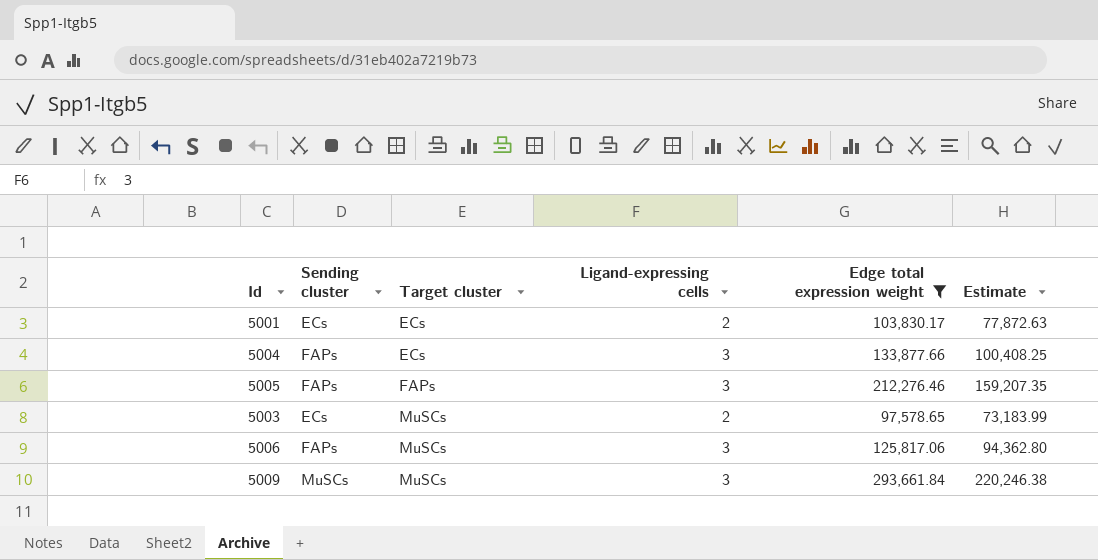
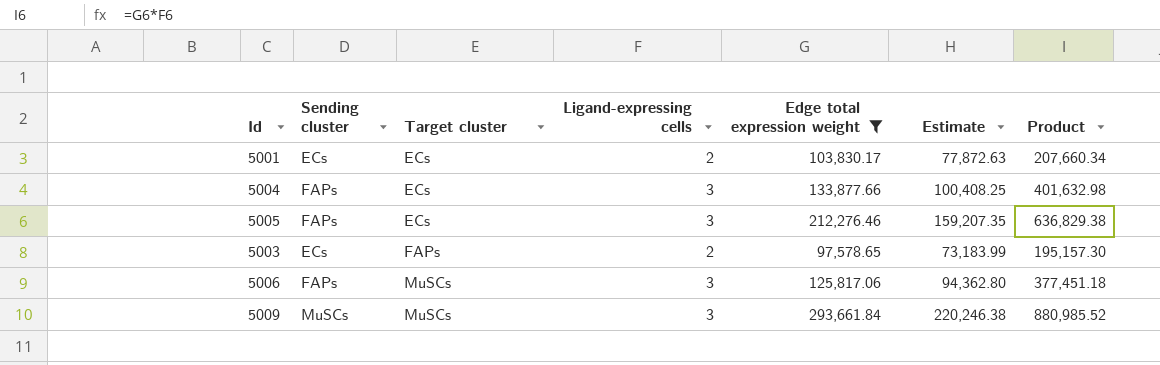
column Product | formula: none -> [Ligand-expressing cells] * [Edge total expression weight]
5005 | Target cluster: FAPs -> ECs
5003 | Target cluster: MuSCs -> FAPs

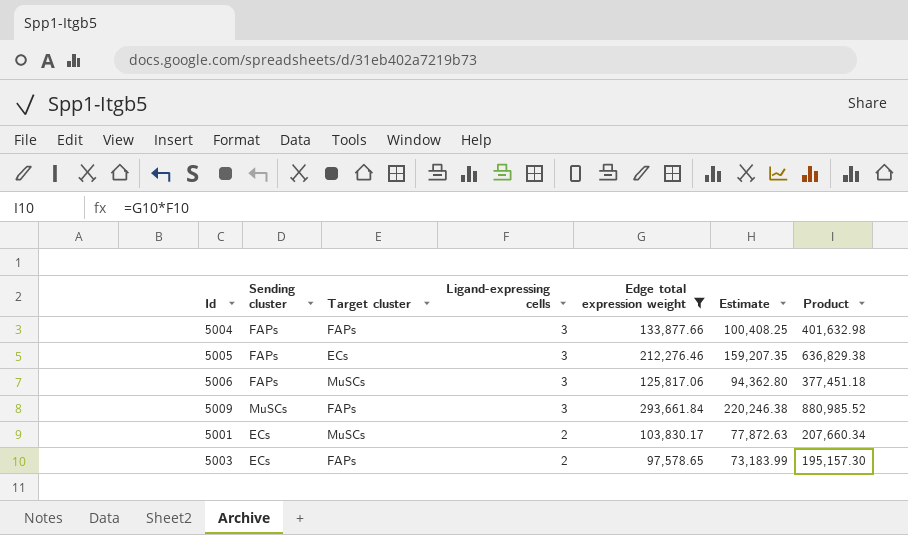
row order: Target cluster ascending -> Ligand-expressing cells descending
5004 | Target cluster: ECs -> FAPs
5009 | Target cluster: MuSCs -> FAPs
5001 | Target cluster: ECs -> MuSCs

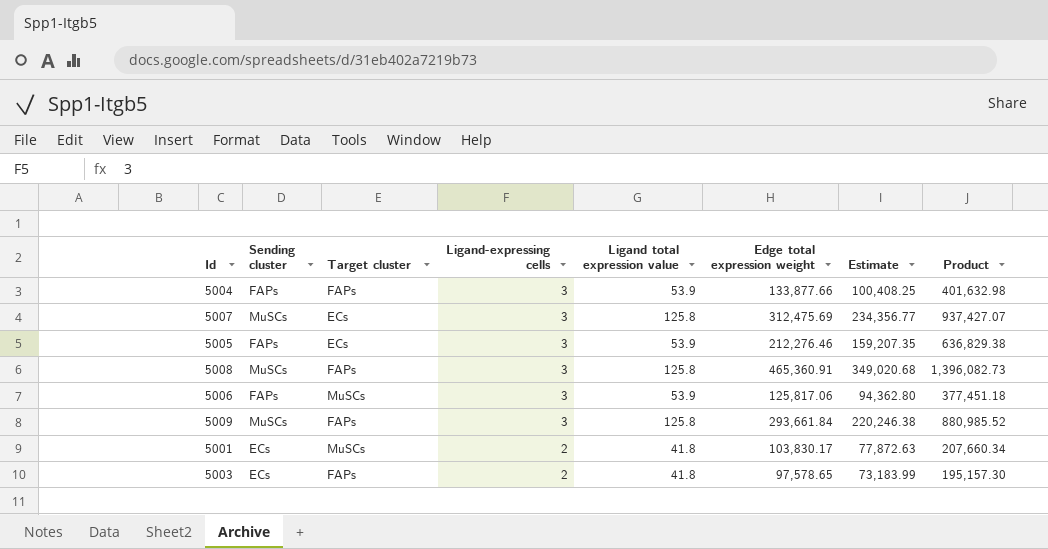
filter: Edge total expression weight <= 293,661.84 -> none
column Ligand total expression value | position: none -> 5

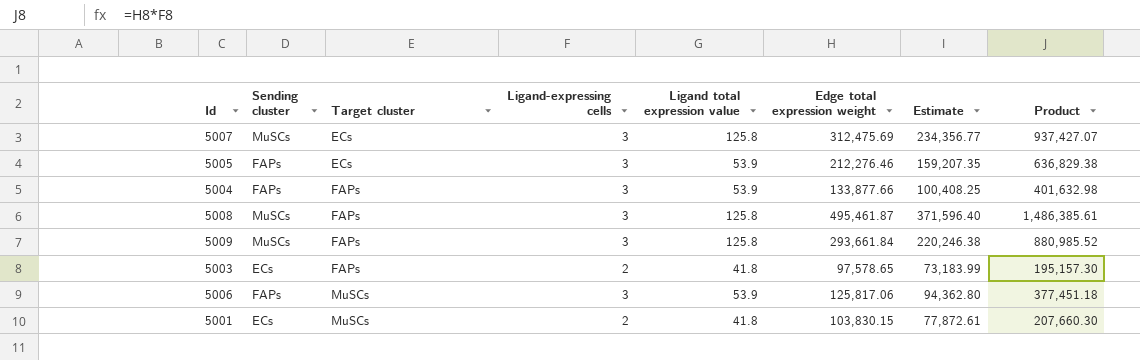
row order: Ligand-expressing cells descending -> Target cluster ascending
5008 | Edge total expression weight: 465,360.91 -> 495,461.87
5008 | Estimate: 349,020.68 -> 371,596.40
5008 | Product: 1,396,082.73 -> 1,486,385.61
5001 | Edge total expression weight: 103,830.17 -> 103,830.15
5001 | Estimate: 77,872.63 -> 77,872.61
5001 | Product: 207,660.34 -> 207,660.30

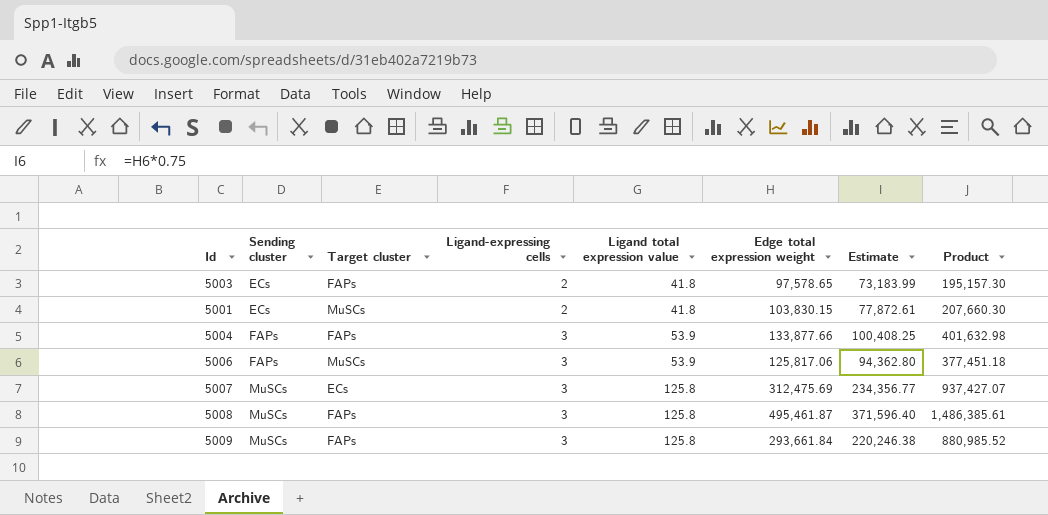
row order: Target cluster ascending -> Sending cluster ascending
row 5005: FAPs | ECs | 3 | 53.9 | 212,276.46 | 159,207.35 | 636,829.38 -> none

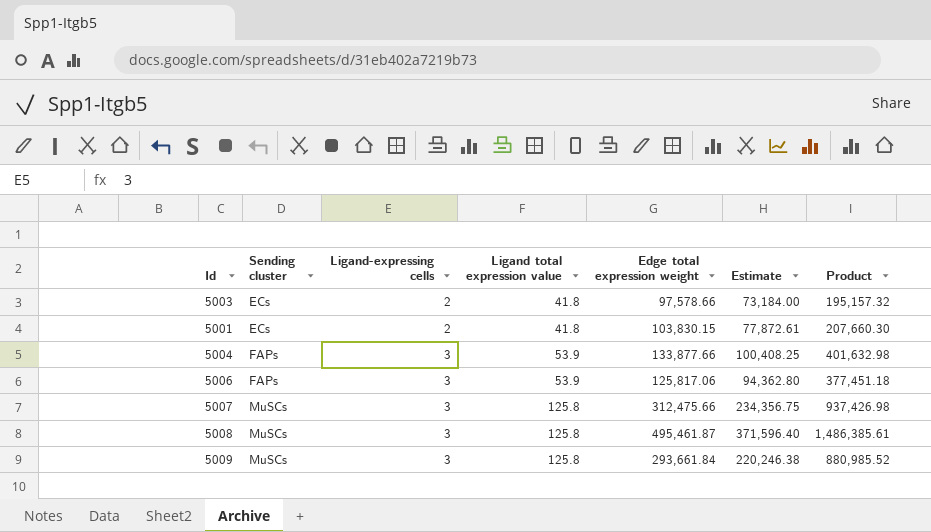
column Target cluster | position: 3 -> none
5003 | Edge total expression weight: 97,578.65 -> 97,578.66
5003 | Estimate: 73,183.99 -> 73,184.00
5003 | Product: 195,157.30 -> 195,157.32
5007 | Edge total expression weight: 312,475.69 -> 312,475.66
5007 | Estimate: 234,356.77 -> 234,356.75
5007 | Product: 937,427.07 -> 937,426.98

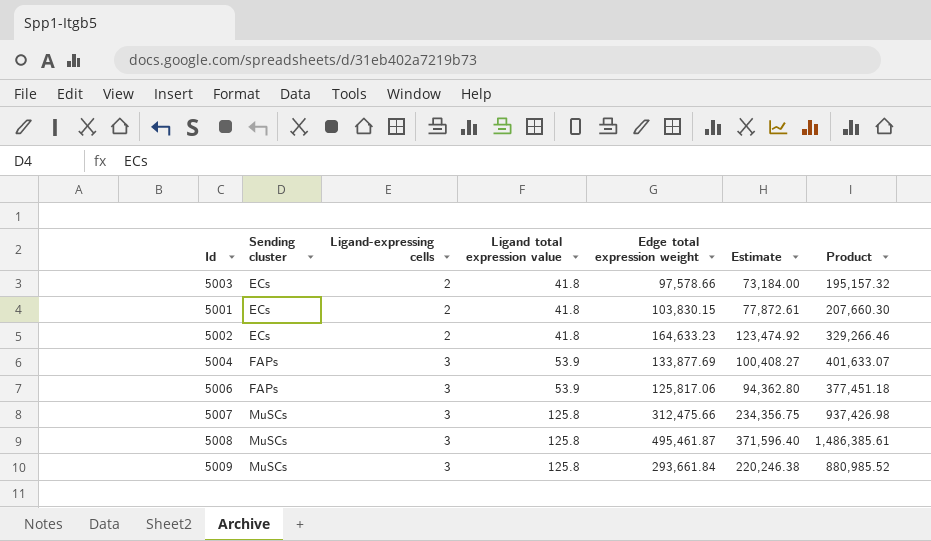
row 5002: none -> ECs | 2 | 41.8 | 164,633.23 | 123,474.92 | 329,266.46
5004 | Edge total expression weight: 133,877.66 -> 133,877.69
5004 | Estimate: 100,408.25 -> 100,408.27
5004 | Product: 401,632.98 -> 401,633.07

